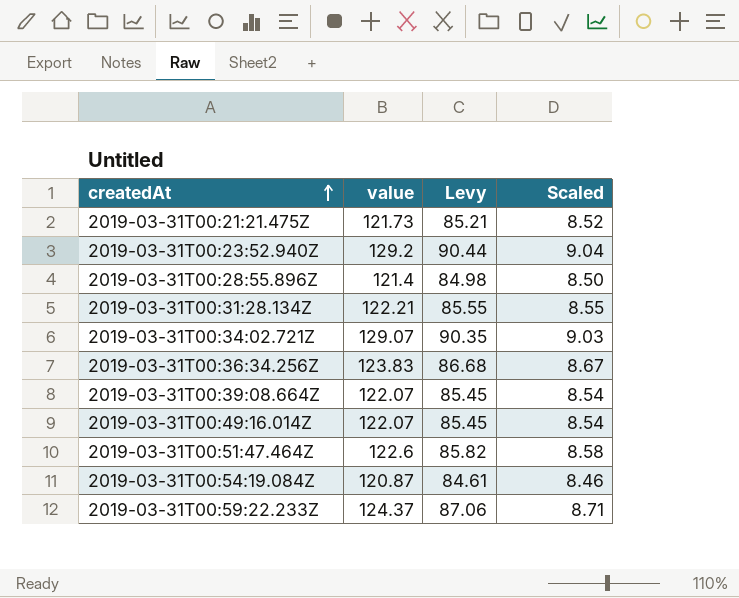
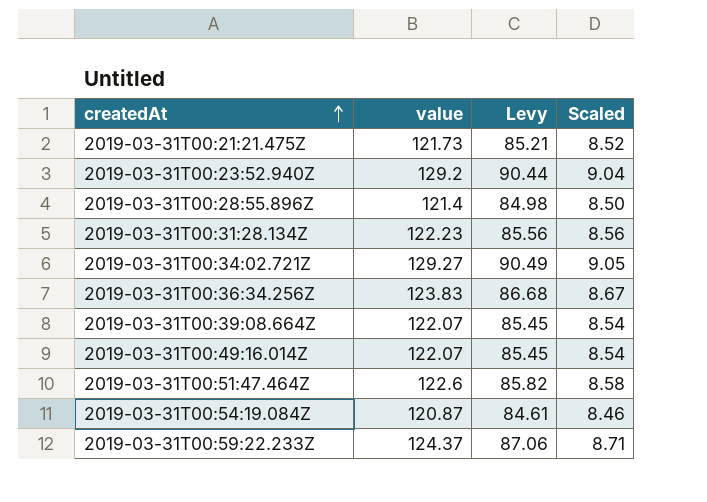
2019-03-31T00:31:28.134Z | value: 122.21 -> 122.23
2019-03-31T00:31:28.134Z | Levy: 85.55 -> 85.56
2019-03-31T00:31:28.134Z | Scaled: 8.55 -> 8.56
2019-03-31T00:34:02.721Z | value: 129.07 -> 129.27
2019-03-31T00:34:02.721Z | Levy: 90.35 -> 90.49
2019-03-31T00:34:02.721Z | Scaled: 9.03 -> 9.05

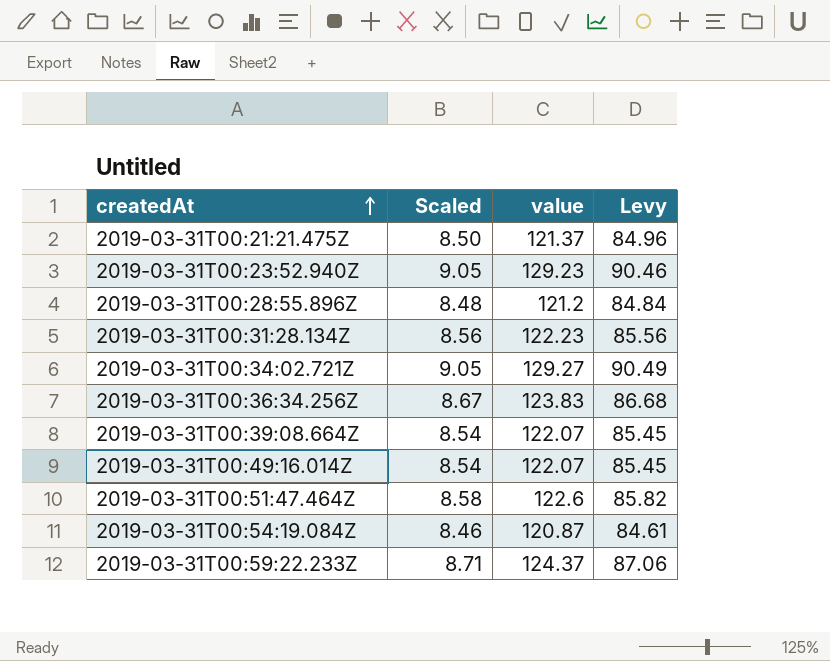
column Scaled | position: 4 -> 2
2019-03-31T00:21:21.475Z | Scaled: 8.52 -> 8.50
2019-03-31T00:21:21.475Z | value: 121.73 -> 121.37
2019-03-31T00:21:21.475Z | Levy: 85.21 -> 84.96
2019-03-31T00:23:52.940Z | Scaled: 9.04 -> 9.05
2019-03-31T00:23:52.940Z | value: 129.2 -> 129.23
2019-03-31T00:23:52.940Z | Levy: 90.44 -> 90.46
2019-03-31T00:28:55.896Z | Scaled: 8.50 -> 8.48
2019-03-31T00:28:55.896Z | value: 121.4 -> 121.2
2019-03-31T00:28:55.896Z | Levy: 84.98 -> 84.84

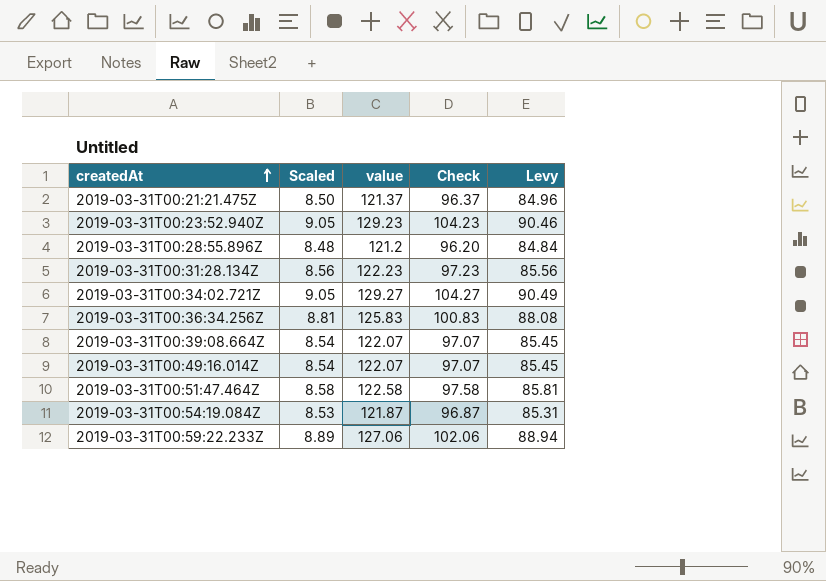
column Check | formula: none -> [value] - 25
2019-03-31T00:36:34.256Z | Scaled: 8.67 -> 8.81
2019-03-31T00:36:34.256Z | value: 123.83 -> 125.83
2019-03-31T00:36:34.256Z | Levy: 86.68 -> 88.08
2019-03-31T00:51:47.464Z | value: 122.6 -> 122.58
2019-03-31T00:51:47.464Z | Levy: 85.82 -> 85.81
2019-03-31T00:54:19.084Z | Scaled: 8.46 -> 8.53
2019-03-31T00:54:19.084Z | value: 120.87 -> 121.87
2019-03-31T00:54:19.084Z | Levy: 84.61 -> 85.31
2019-03-31T00:59:22.233Z | Scaled: 8.71 -> 8.89
2019-03-31T00:59:22.233Z | value: 124.37 -> 127.06
2019-03-31T00:59:22.233Z | Levy: 87.06 -> 88.94

